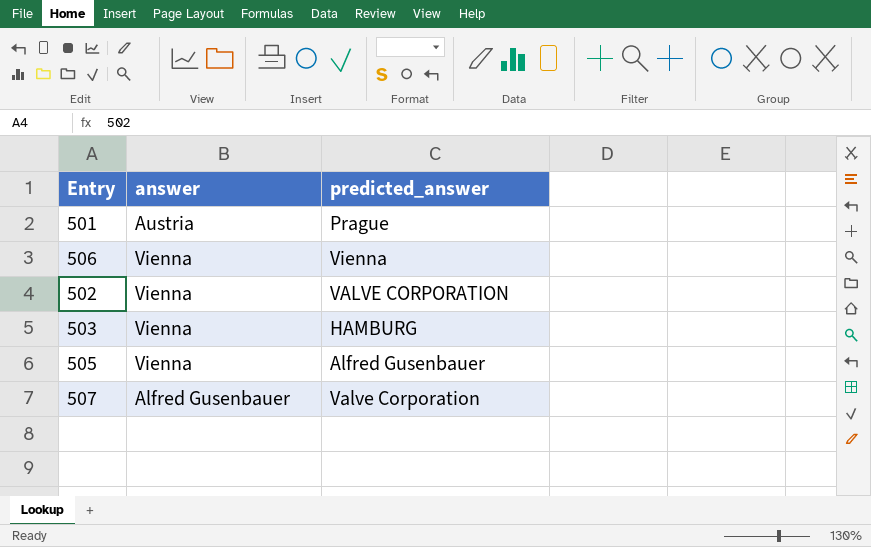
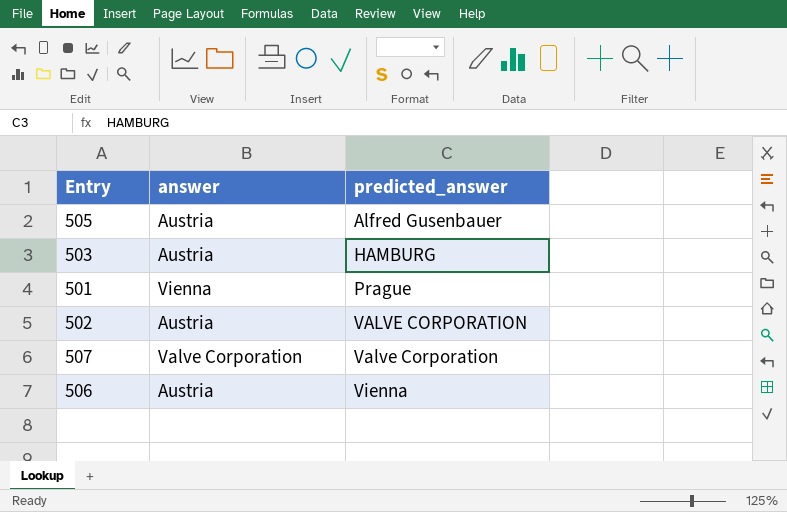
row order: none -> predicted_answer ascending
505 | answer: Vienna -> Austria
503 | answer: Vienna -> Austria
501 | answer: Austria -> Vienna
502 | answer: Vienna -> Austria
507 | answer: Alfred Gusenbauer -> Valve Corporation
506 | answer: Vienna -> Austria

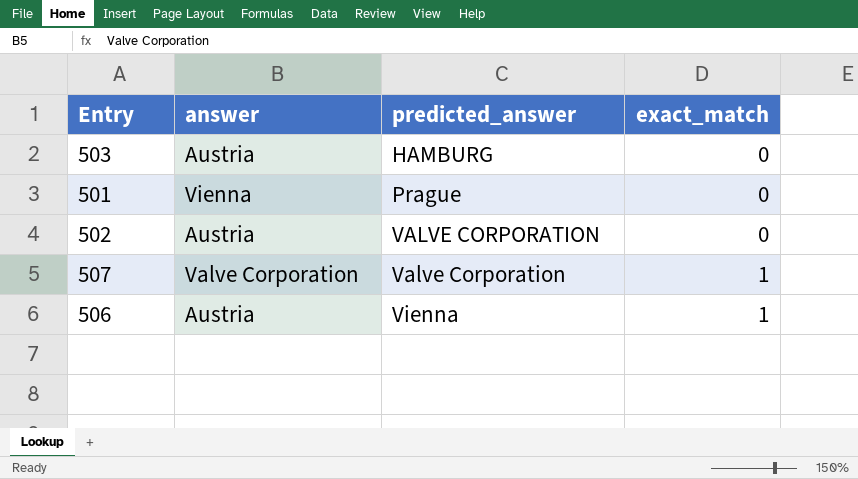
column exact_match | position: none -> 4
row 505: Austria | Alfred Gusenbauer -> none

